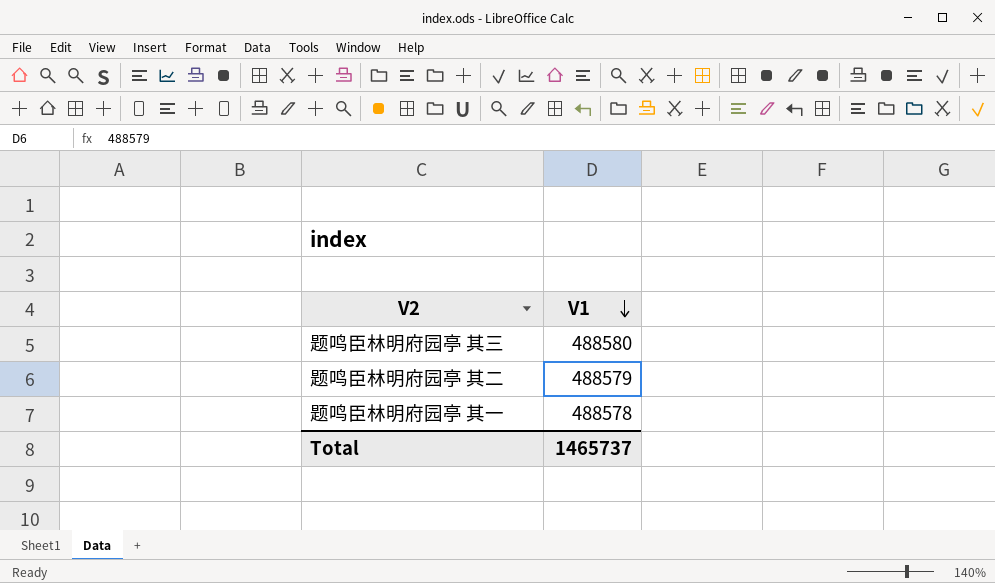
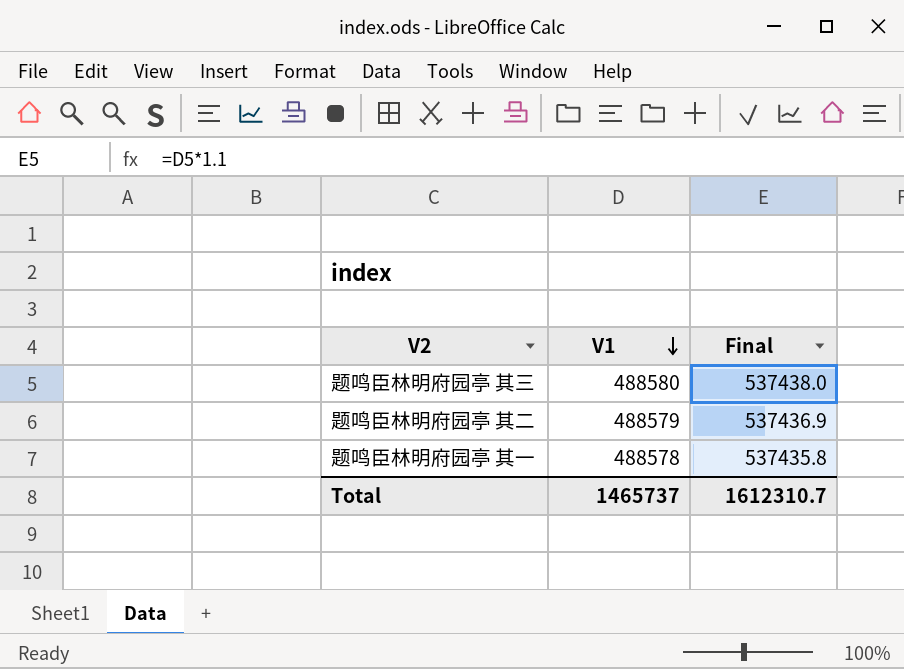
column Final | formula: none -> [V1] * 1.1

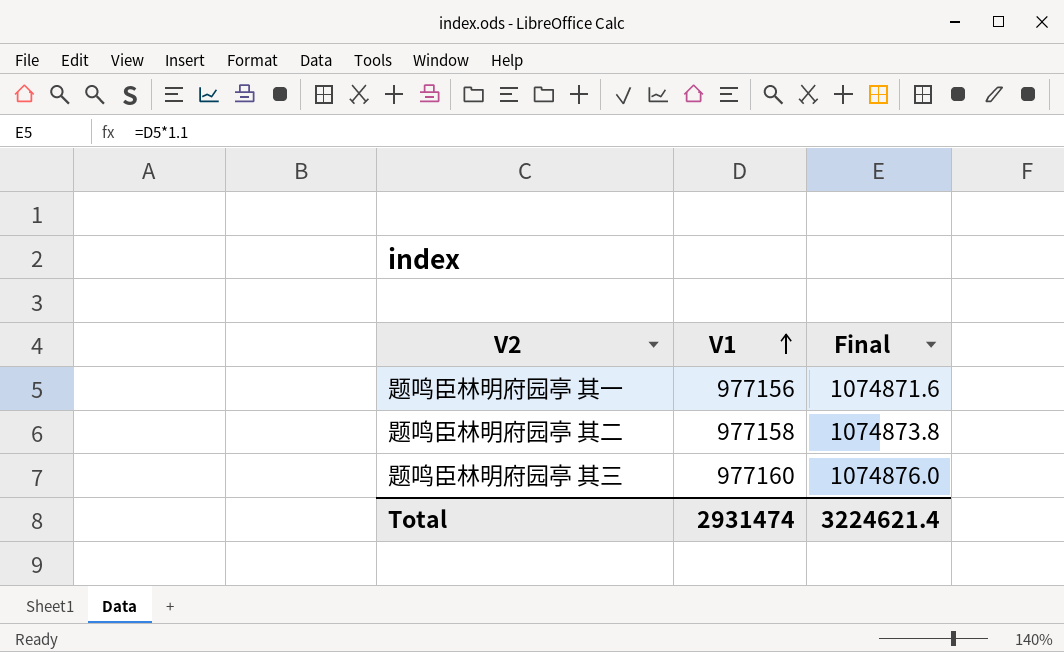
row order: V1 descending -> V1 ascending
题鸣臣林明府园亭 其一 | V1: 488578 -> 977156
题鸣臣林明府园亭 其一 | Final: 537435.8 -> 1074871.6
题鸣臣林明府园亭 其二 | V1: 488579 -> 977158
题鸣臣林明府园亭 其二 | Final: 537436.9 -> 1074873.8
题鸣臣林明府园亭 其三 | V1: 488580 -> 977160
题鸣臣林明府园亭 其三 | Final: 537438.0 -> 1074876.0
Total | V1: 1465737 -> 2931474
Total | Final: 1612310.7 -> 3224621.4

